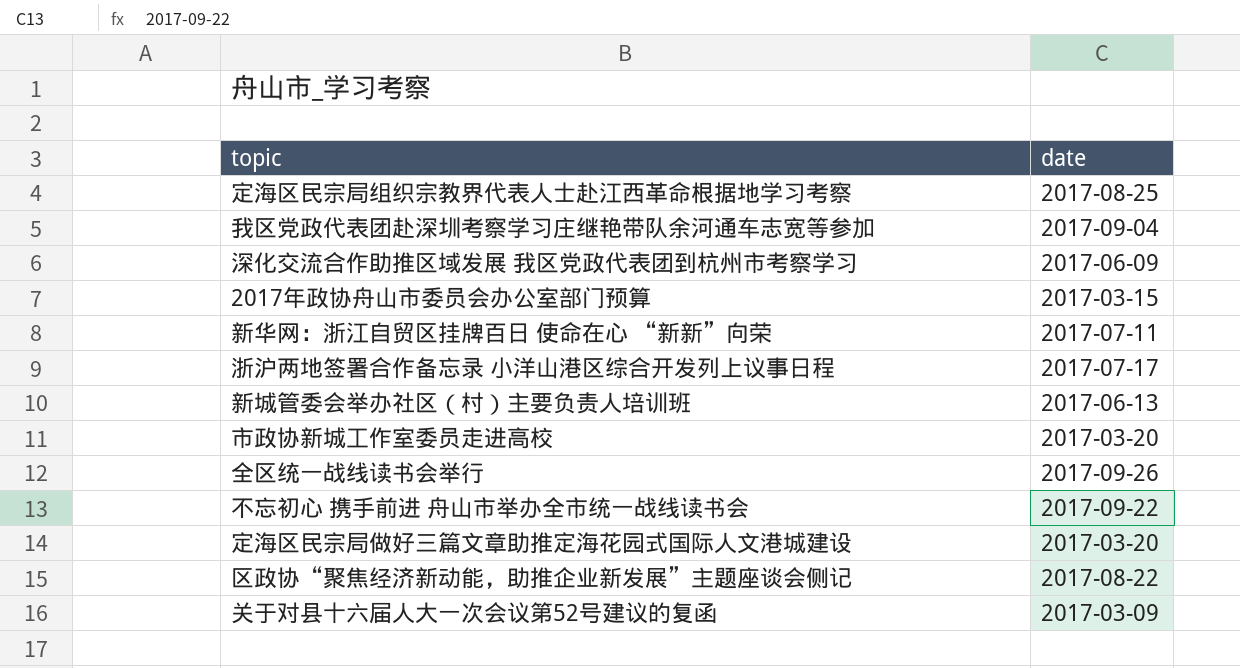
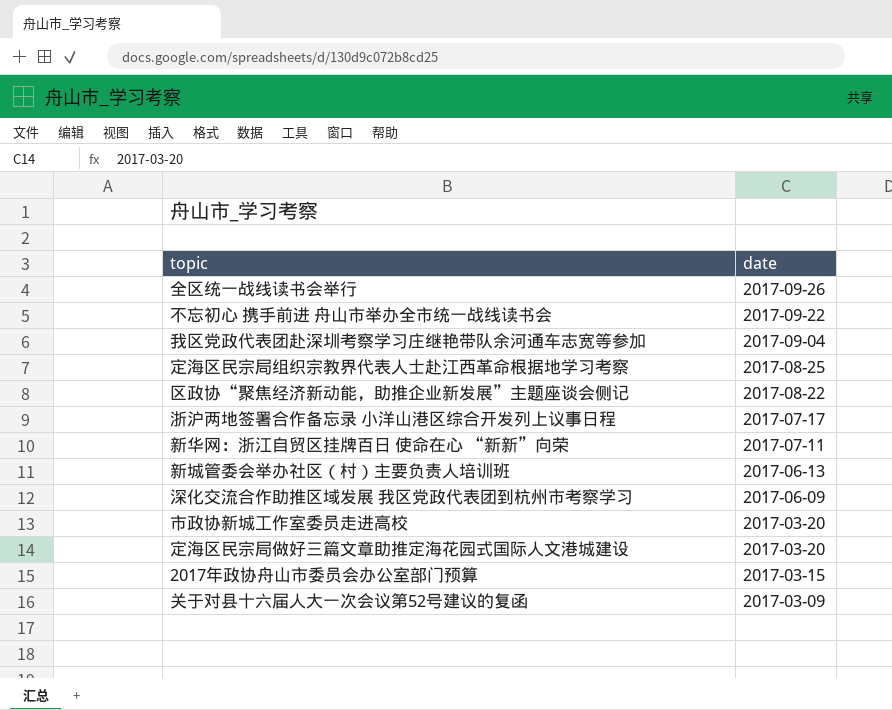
row order: none -> date descending

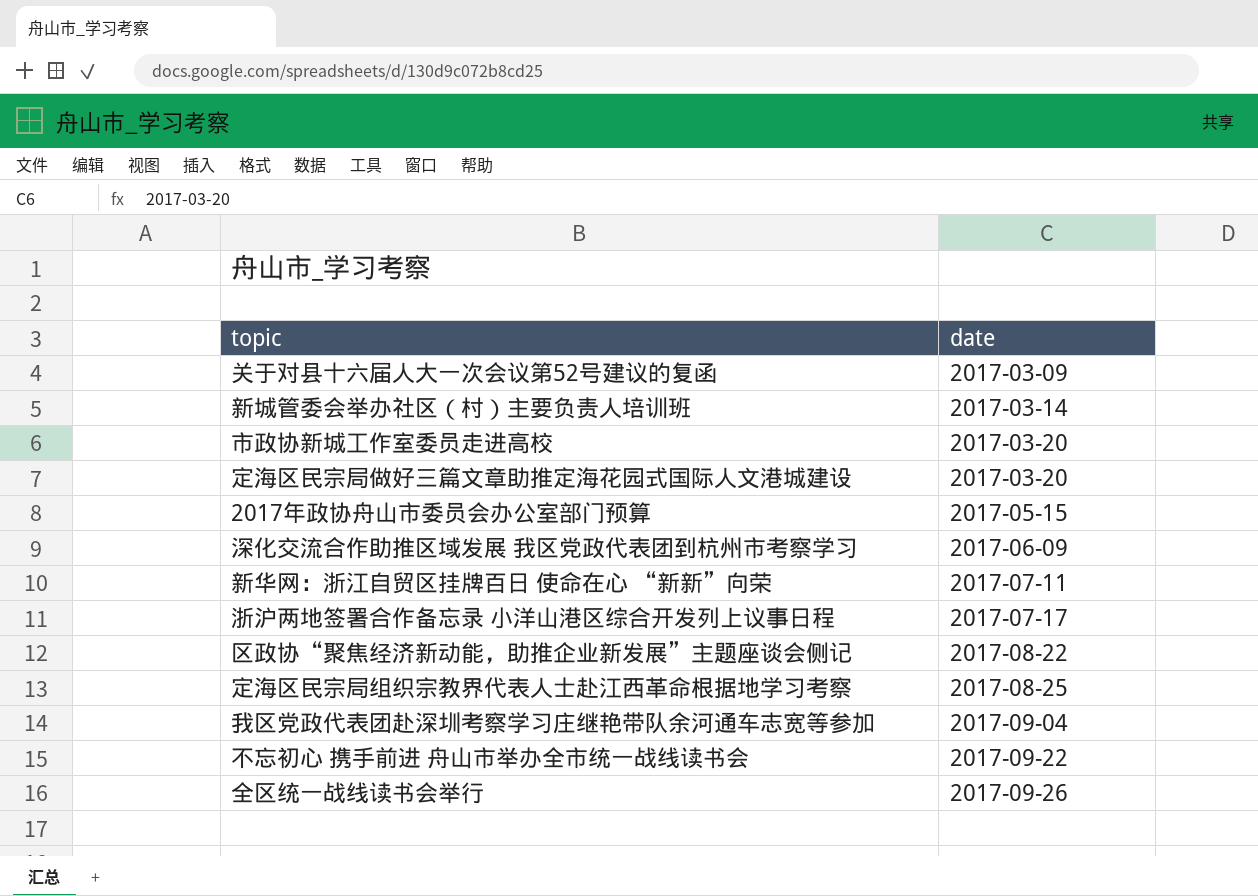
row order: date descending -> date ascending
新城管委会举办社区（村）主要负责人培训班 | date: 2017-06-13 -> 2017-03-14
2017年政协舟山市委员会办公室部门预算 | date: 2017-03-15 -> 2017-05-15

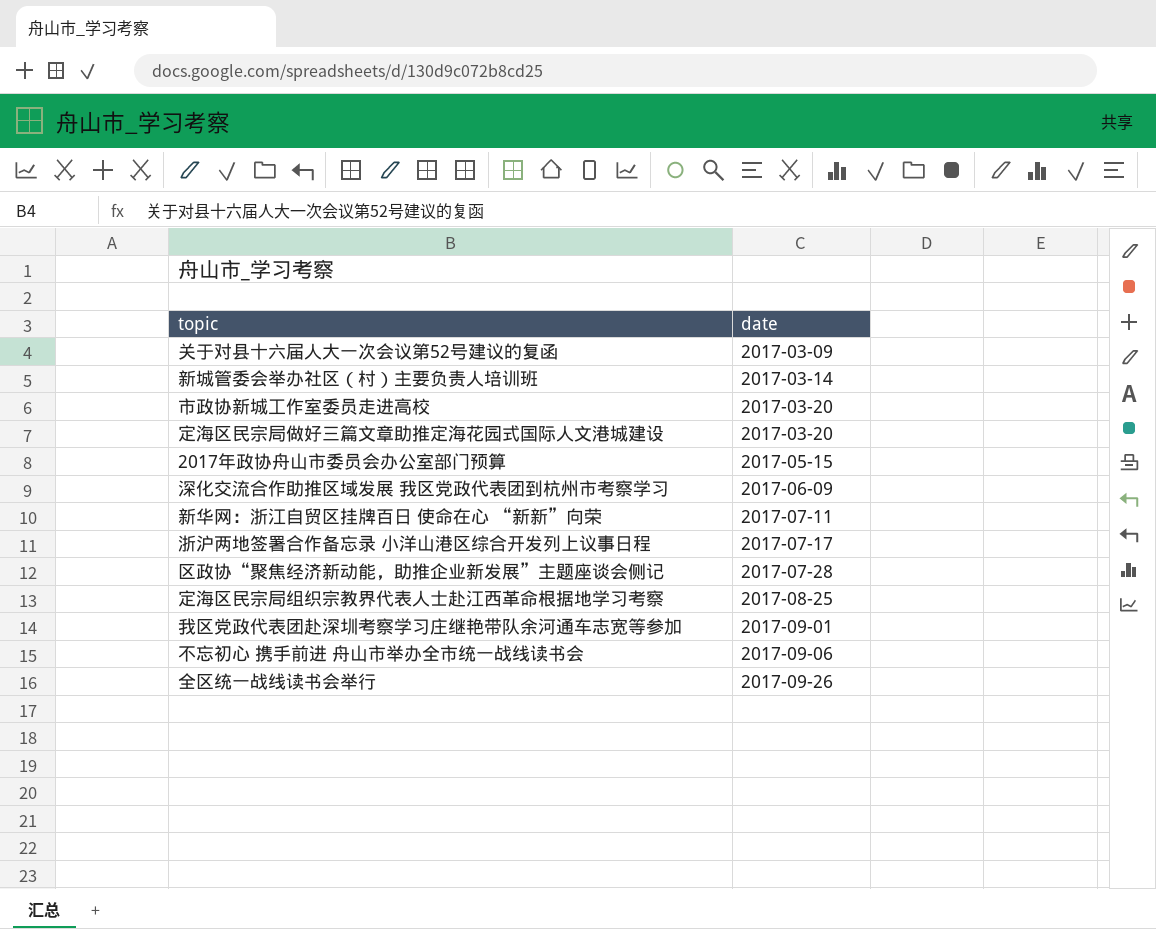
区政协“聚焦经济新动能，助推企业新发展”主题座谈会侧记 | date: 2017-08-22 -> 2017-07-28
我区党政代表团赴深圳考察学习庄继艳带队余河通车志宽等参加 | date: 2017-09-04 -> 2017-09-01
不忘初心 携手前进 舟山市举办全市统一战线读书会 | date: 2017-09-22 -> 2017-09-06

